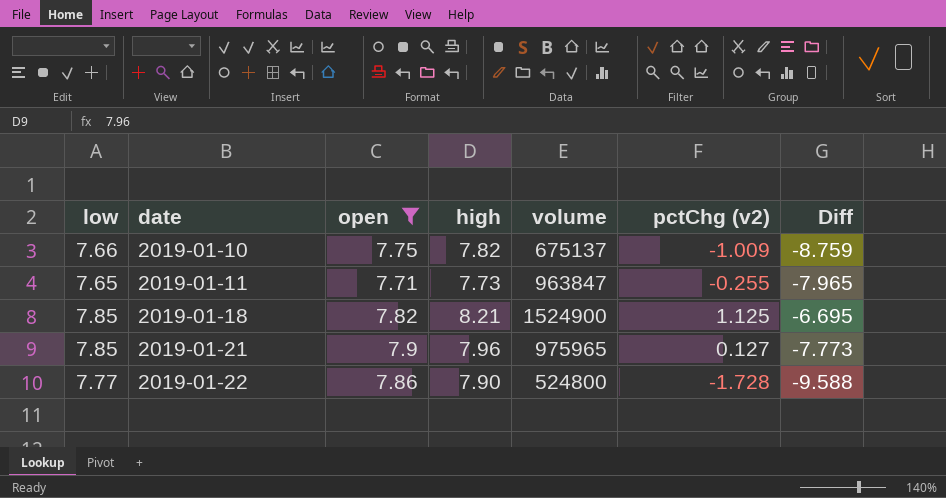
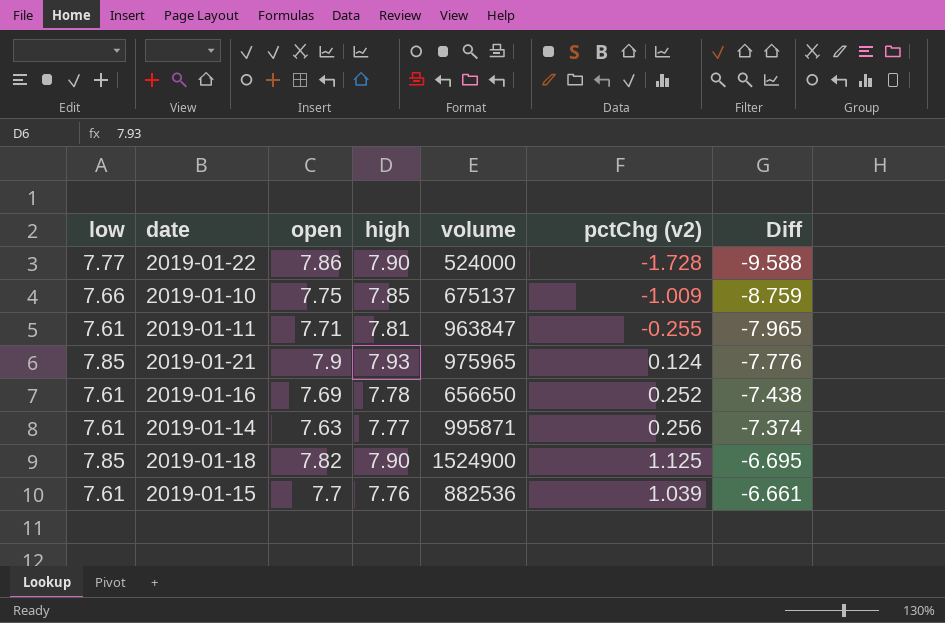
filter: open >= 7.71 -> none
row order: date ascending -> Diff ascending
2019-01-22 | volume: 524800 -> 524000
2019-01-10 | high: 7.82 -> 7.85
2019-01-11 | low: 7.65 -> 7.61
2019-01-11 | high: 7.73 -> 7.81
2019-01-21 | high: 7.96 -> 7.93
2019-01-21 | pctChg (v2): 0.127 -> 0.124
2019-01-21 | Diff: -7.773 -> -7.776
2019-01-18 | high: 8.21 -> 7.90

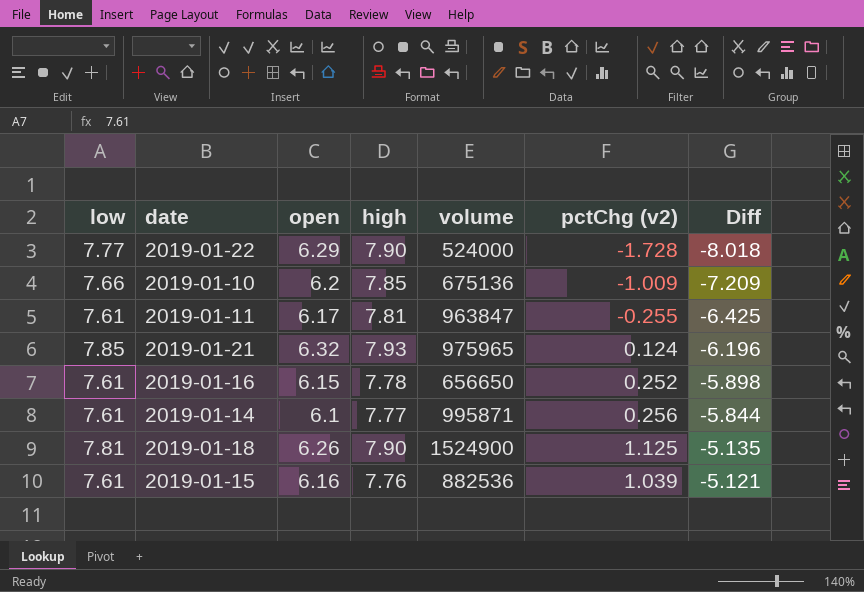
2019-01-22 | open: 7.86 -> 6.29
2019-01-22 | Diff: -9.588 -> -8.018
2019-01-10 | open: 7.75 -> 6.2
2019-01-10 | volume: 675137 -> 675136
2019-01-10 | Diff: -8.759 -> -7.209
2019-01-11 | open: 7.71 -> 6.17
2019-01-11 | Diff: -7.965 -> -6.425
2019-01-21 | open: 7.9 -> 6.32
2019-01-21 | Diff: -7.776 -> -6.196
2019-01-16 | open: 7.69 -> 6.15
2019-01-16 | Diff: -7.438 -> -5.898
2019-01-14 | open: 7.63 -> 6.1
2019-01-14 | Diff: -7.374 -> -5.844
2019-01-18 | low: 7.85 -> 7.81
2019-01-18 | open: 7.82 -> 6.26
2019-01-18 | Diff: -6.695 -> -5.135
2019-01-15 | open: 7.7 -> 6.16
2019-01-15 | Diff: -6.661 -> -5.121

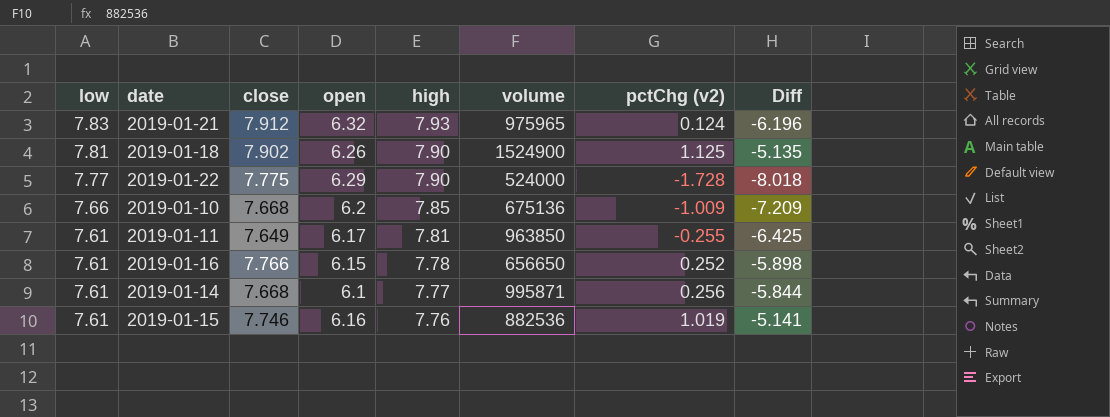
row order: Diff ascending -> low descending
column close | position: none -> 3
2019-01-21 | low: 7.85 -> 7.83
2019-01-11 | volume: 963847 -> 963850
2019-01-15 | pctChg (v2): 1.039 -> 1.019
2019-01-15 | Diff: -5.121 -> -5.141

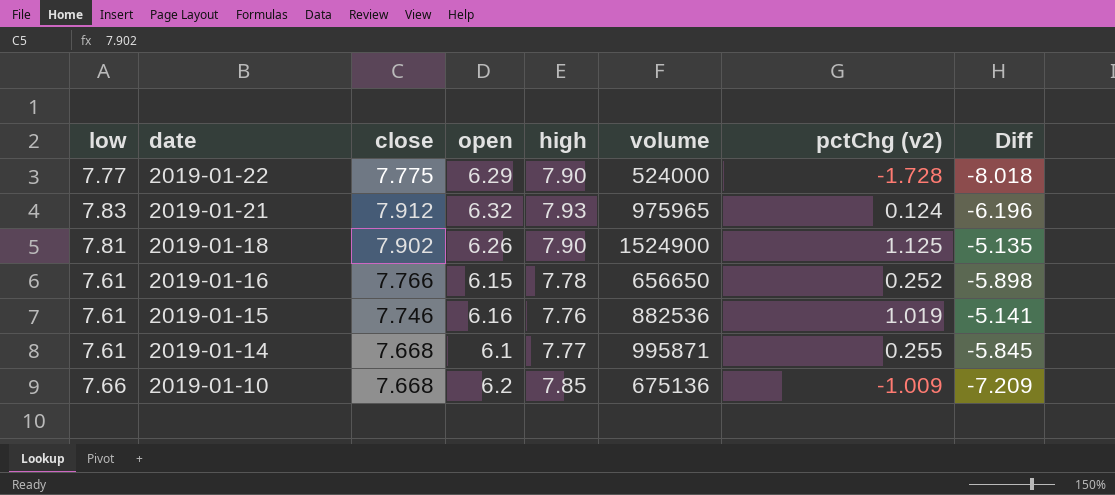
row order: low descending -> date descending
row 2019-01-11: 7.61 | 7.649 | 6.17 | 7.81 | 963850 | -0.255 | -6.425 -> none
2019-01-14 | pctChg (v2): 0.256 -> 0.255
2019-01-14 | Diff: -5.844 -> -5.845

